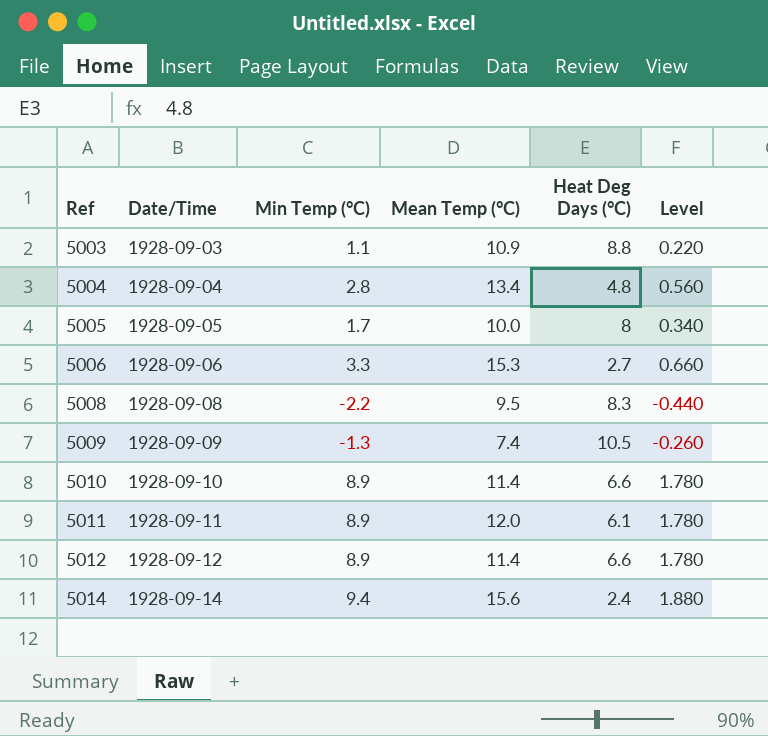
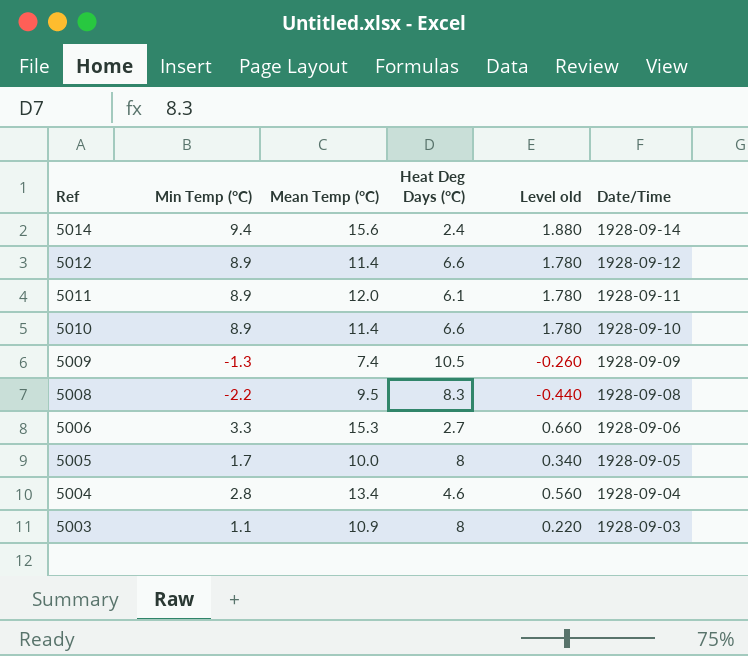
row order: Ref ascending -> Ref descending
column name: Level -> Level old
column Date/Time | position: 2 -> 6
5004 | Heat Deg Days (°C): 4.8 -> 4.6
5003 | Heat Deg Days (°C): 8.8 -> 8

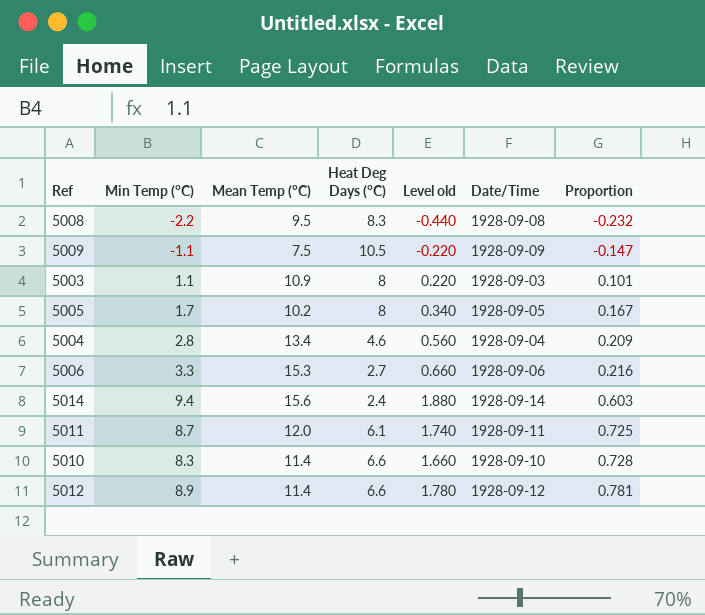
row order: Ref descending -> Proportion ascending
column Proportion | formula: none -> [Min Temp (°C)] / [Mean Temp (°C)]
5009 | Min Temp (°C): -1.3 -> -1.1
5009 | Mean Temp (°C): 7.4 -> 7.5
5009 | Level old: -0.260 -> -0.220
5005 | Mean Temp (°C): 10.0 -> 10.2
5011 | Min Temp (°C): 8.9 -> 8.7
5011 | Level old: 1.780 -> 1.740
5010 | Min Temp (°C): 8.9 -> 8.3
5010 | Level old: 1.780 -> 1.660

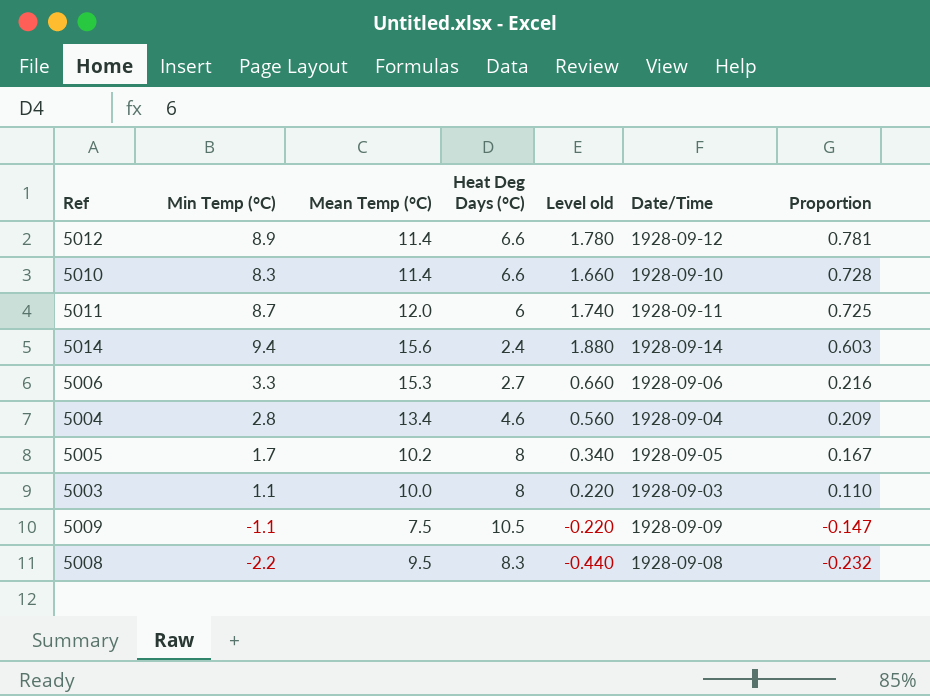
row order: Proportion ascending -> Proportion descending
5011 | Heat Deg Days (°C): 6.1 -> 6
5003 | Mean Temp (°C): 10.9 -> 10.0
5003 | Proportion: 0.101 -> 0.110

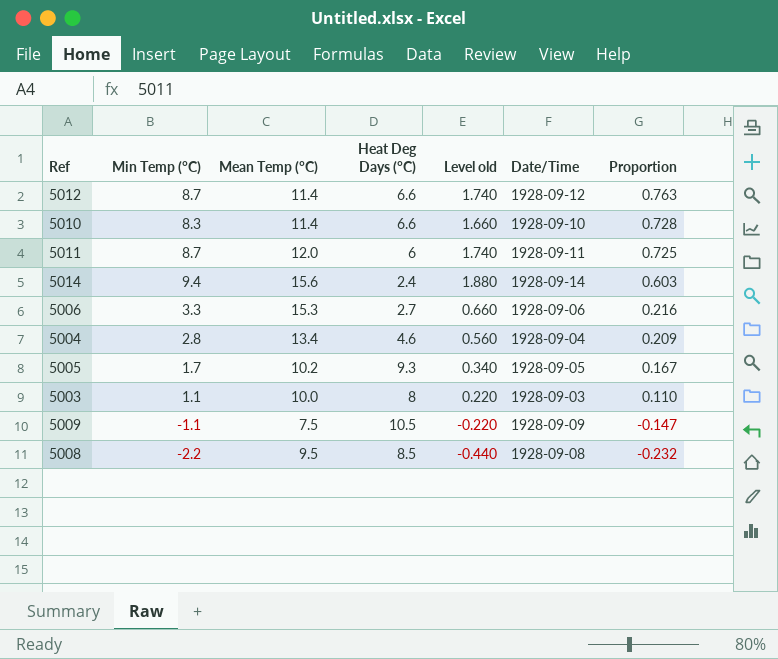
5012 | Min Temp (°C): 8.9 -> 8.7
5012 | Level old: 1.780 -> 1.740
5012 | Proportion: 0.781 -> 0.763
5005 | Heat Deg Days (°C): 8 -> 9.3
5008 | Heat Deg Days (°C): 8.3 -> 8.5

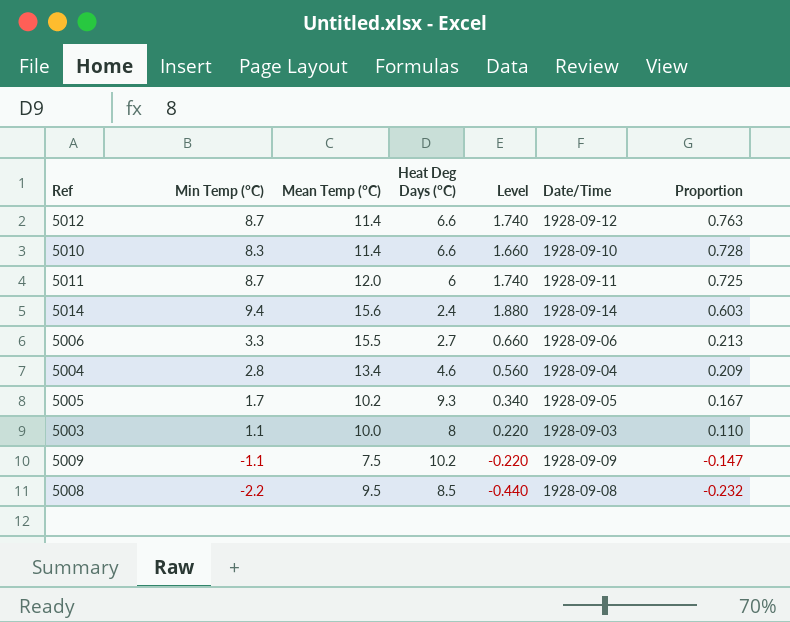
column name: Level old -> Level
5006 | Mean Temp (°C): 15.3 -> 15.5
5006 | Proportion: 0.216 -> 0.213
5009 | Heat Deg Days (°C): 10.5 -> 10.2

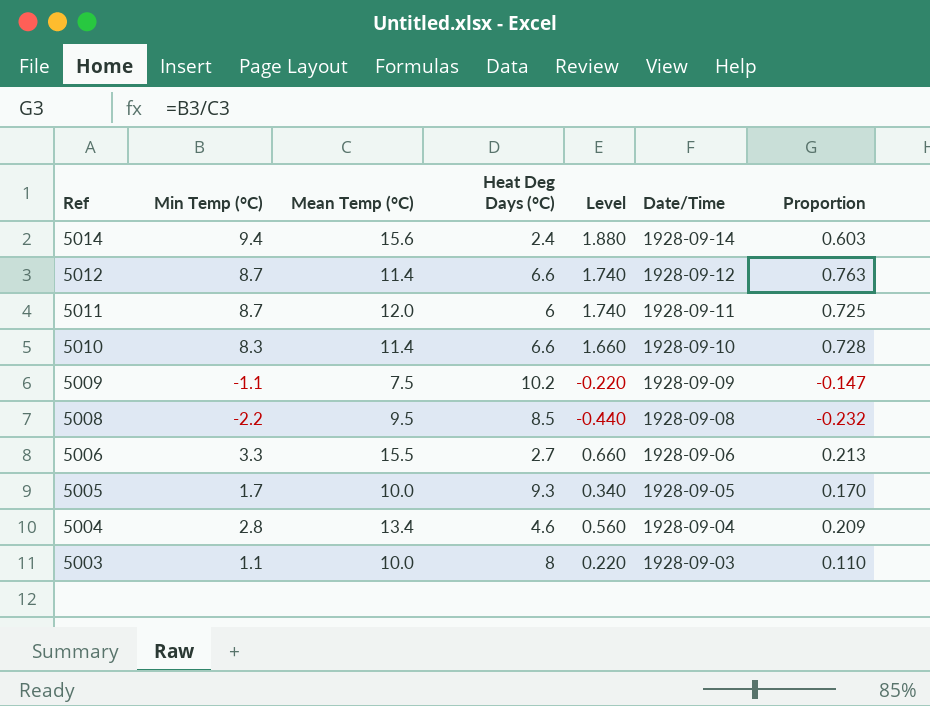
row order: Proportion descending -> Ref descending
5005 | Mean Temp (°C): 10.2 -> 10.0
5005 | Proportion: 0.167 -> 0.170

